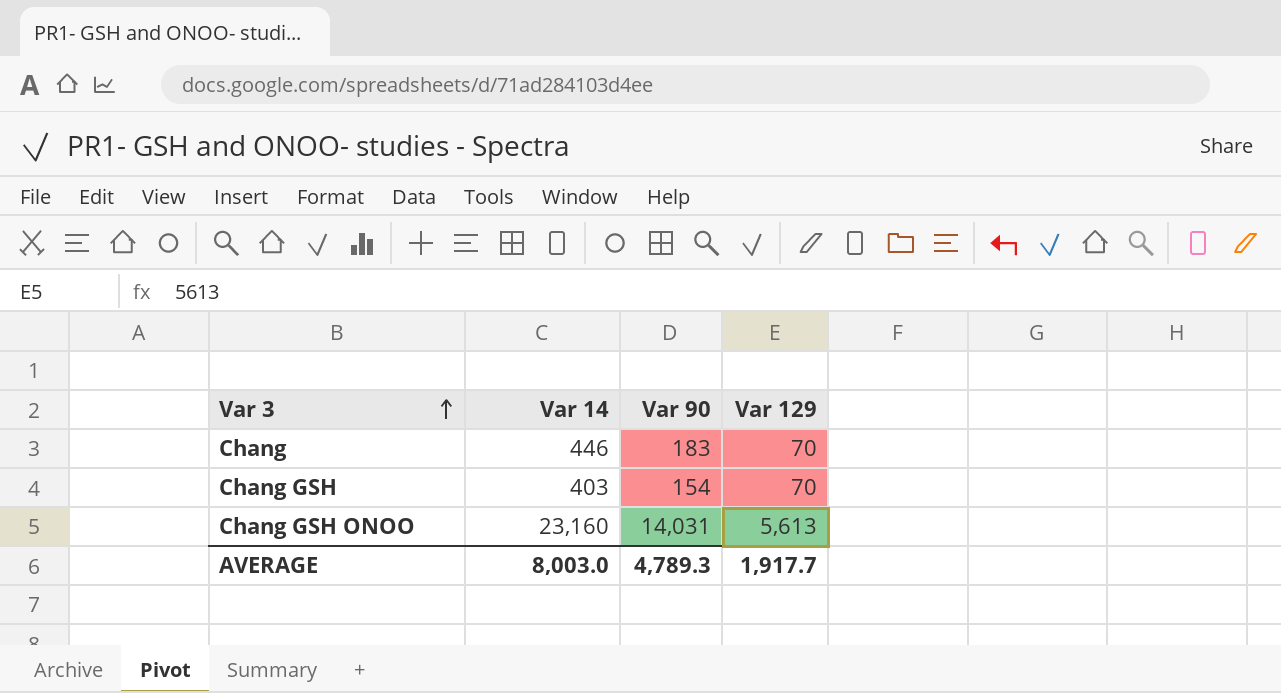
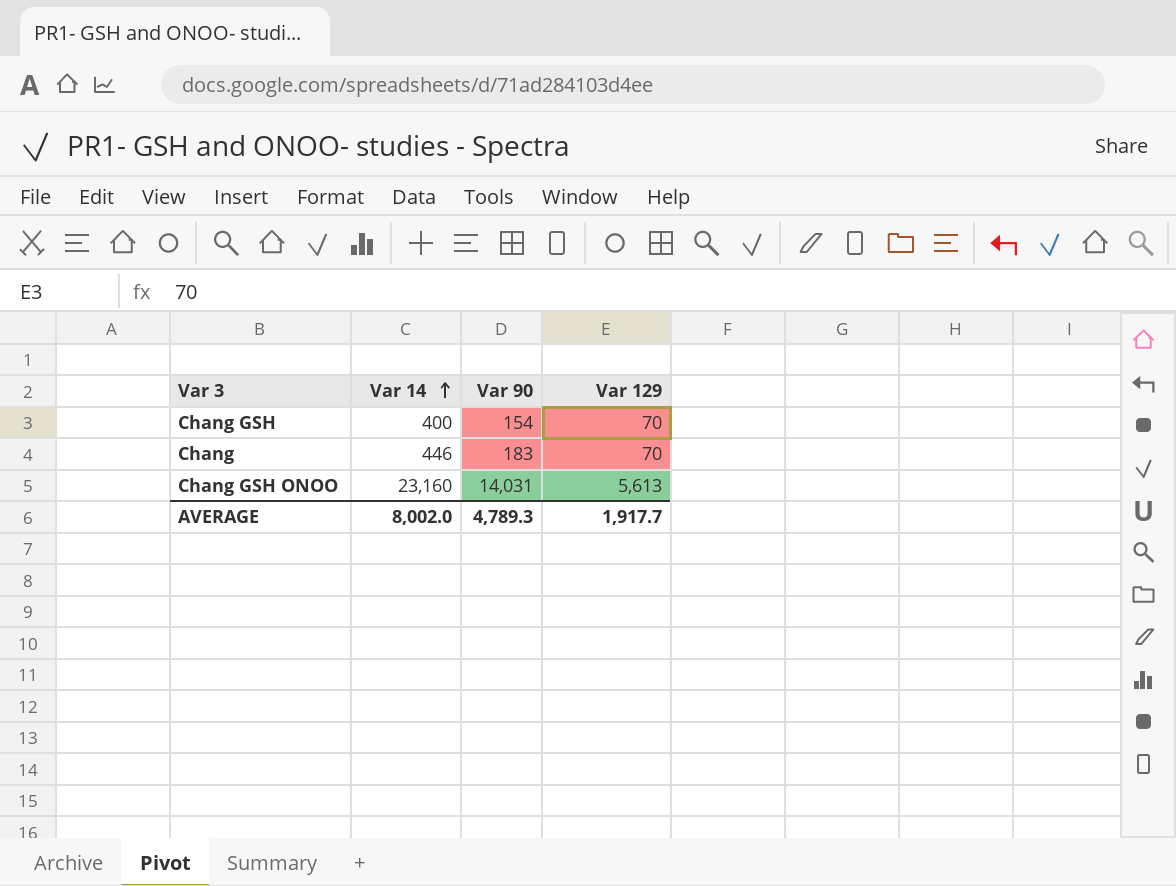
row order: Var 3 ascending -> Var 14 ascending
Chang GSH | Var 14: 403 -> 400
AVERAGE | Var 14: 8,003.0 -> 8,002.0

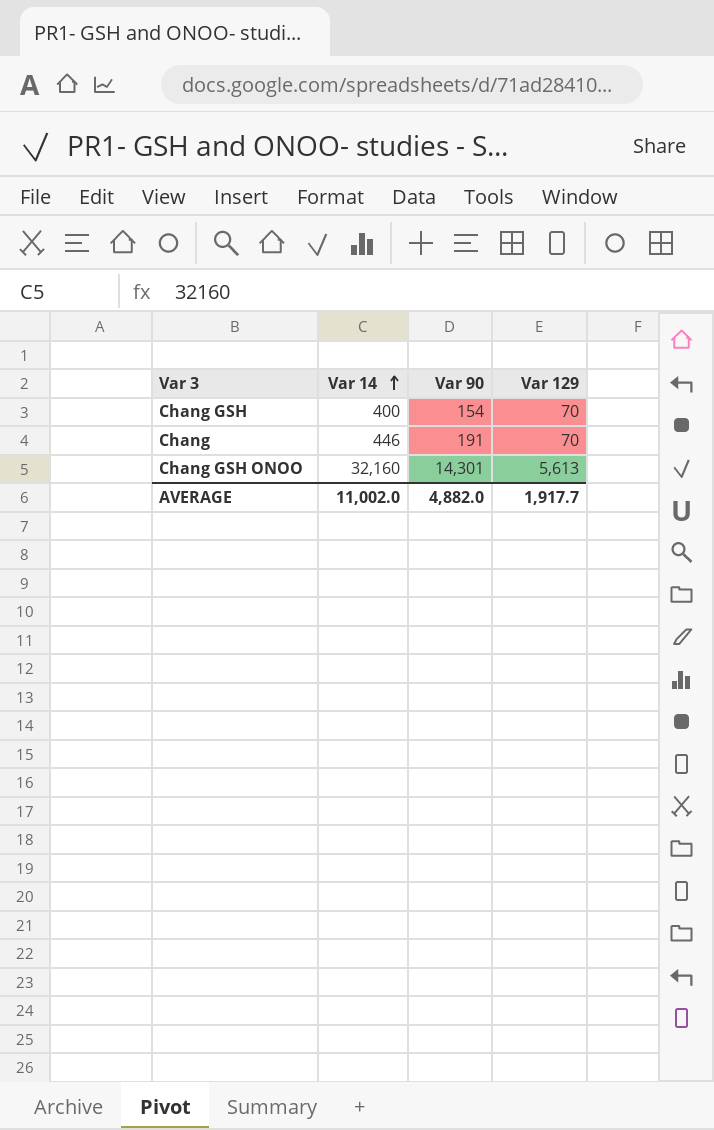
Chang | Var 90: 183 -> 191
Chang GSH ONOO | Var 14: 23,160 -> 32,160
Chang GSH ONOO | Var 90: 14,031 -> 14,301
AVERAGE | Var 14: 8,002.0 -> 11,002.0
AVERAGE | Var 90: 4,789.3 -> 4,882.0

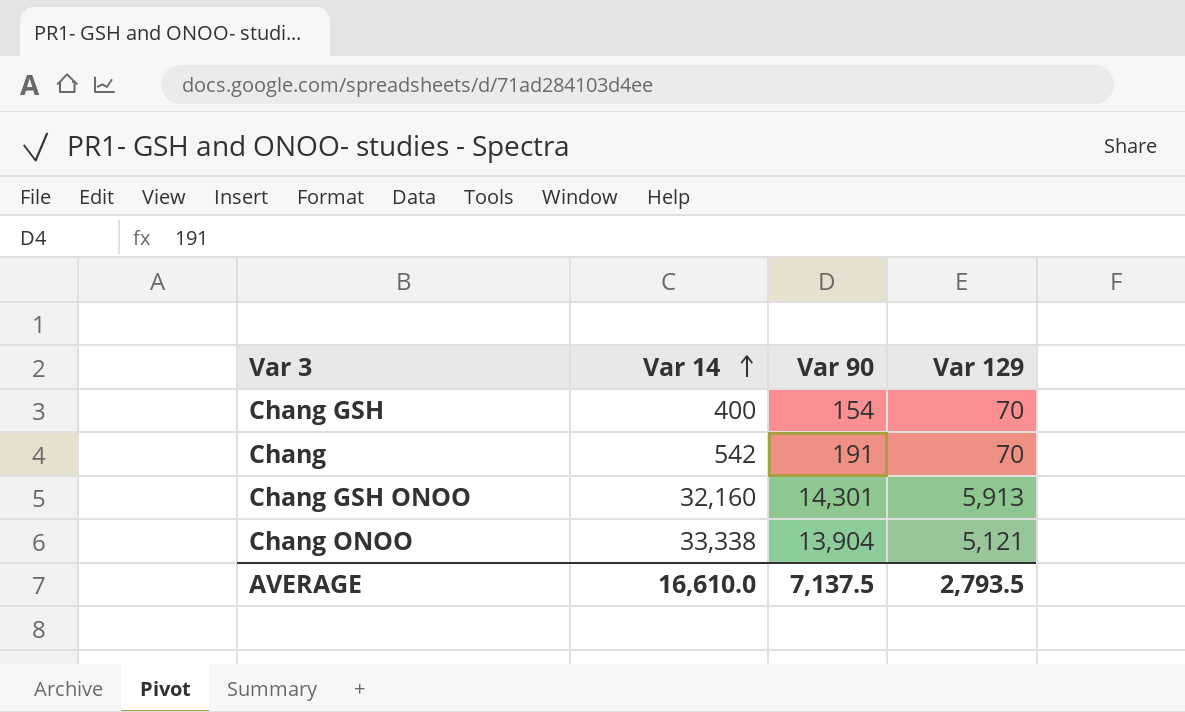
Chang | Var 14: 446 -> 542
Chang GSH ONOO | Var 129: 5,613 -> 5,913
row Chang ONOO: none -> 33,338 | 13,904 | 5,121
AVERAGE | Var 14: 11,002.0 -> 16,610.0
AVERAGE | Var 90: 4,882.0 -> 7,137.5
AVERAGE | Var 129: 1,917.7 -> 2,793.5

